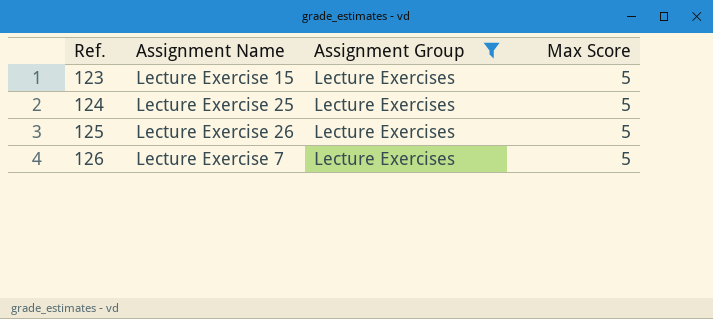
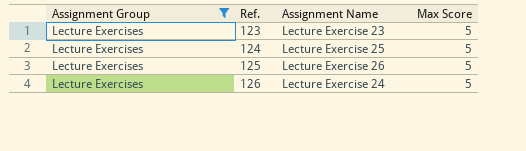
column Assignment Group | position: 3 -> 1
123 | Assignment Name: Lecture Exercise 15 -> Lecture Exercise 23
126 | Assignment Name: Lecture Exercise 7 -> Lecture Exercise 24

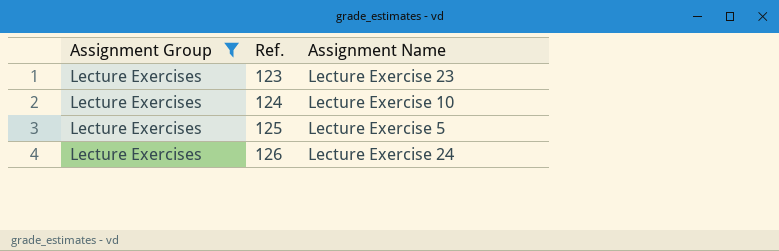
column Max Score | position: 4 -> none
124 | Assignment Name: Lecture Exercise 25 -> Lecture Exercise 10
125 | Assignment Name: Lecture Exercise 26 -> Lecture Exercise 5

